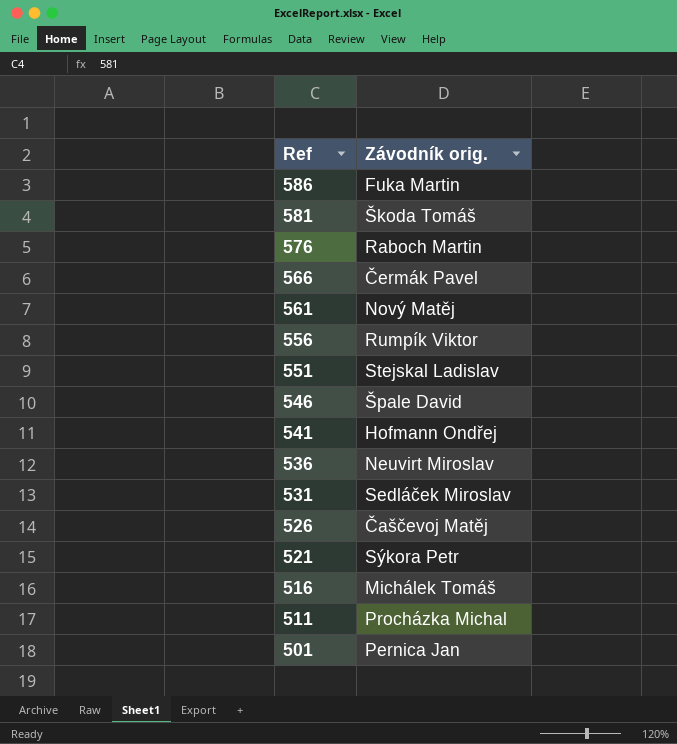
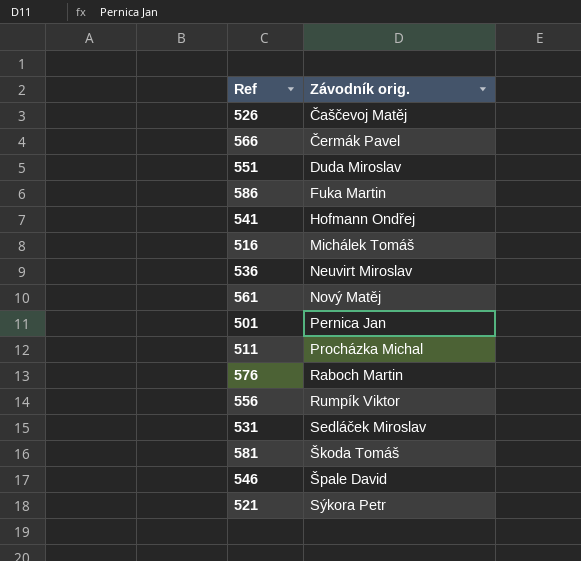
row order: Ref descending -> Závodník orig. ascending
551 | Závodník orig.: Stejskal Ladislav -> Duda Miroslav

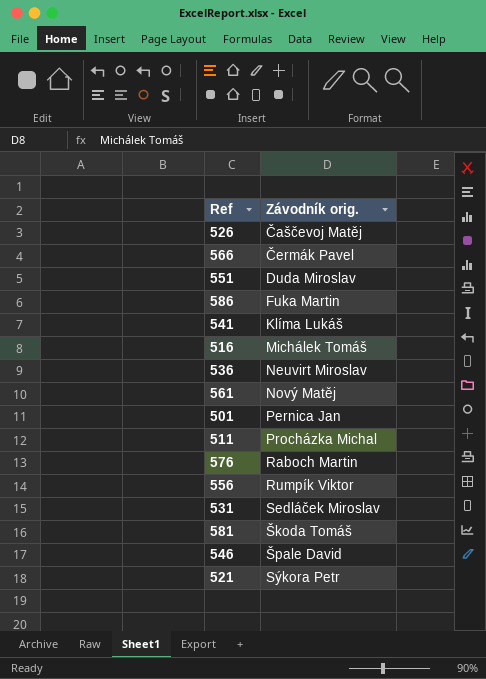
541 | Závodník orig.: Hofmann Ondřej -> Klíma Lukáš

